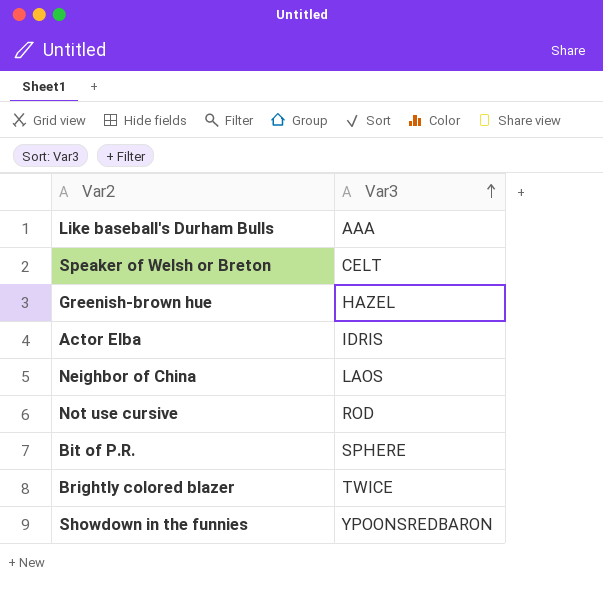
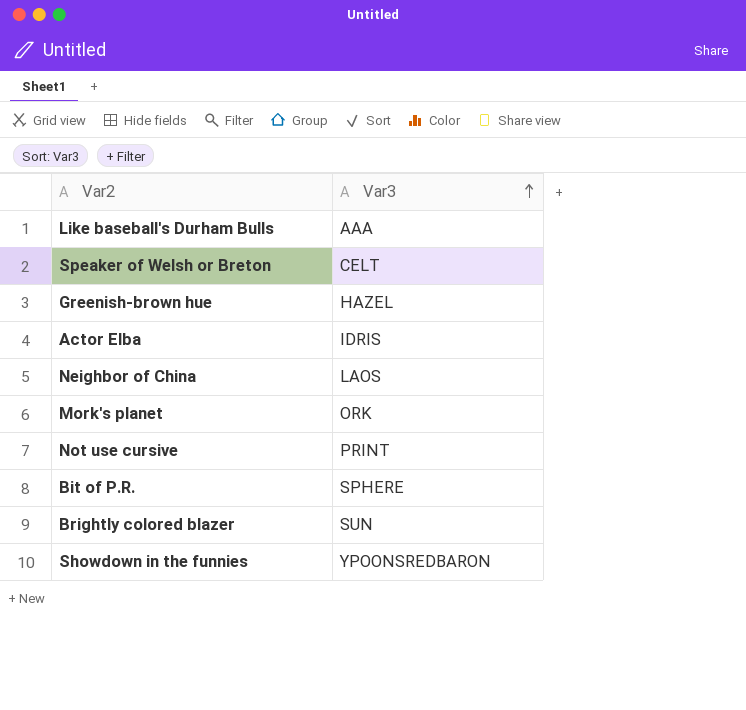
row Mork's planet: none -> ORK
Not use cursive | Var3: ROD -> PRINT
Brightly colored blazer | Var3: TWICE -> SUN

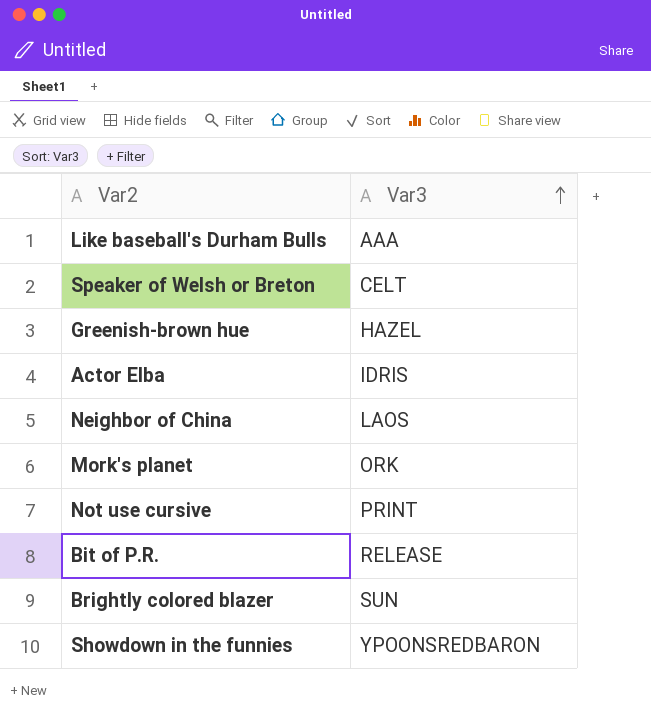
Bit of P.R. | Var3: SPHERE -> RELEASE

